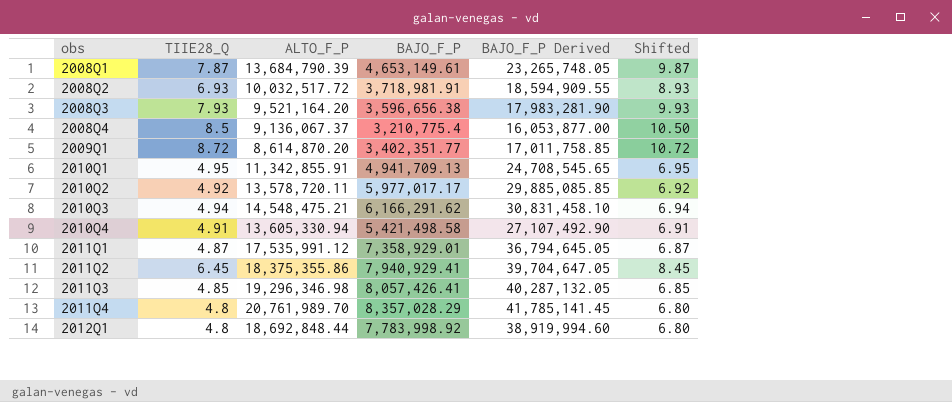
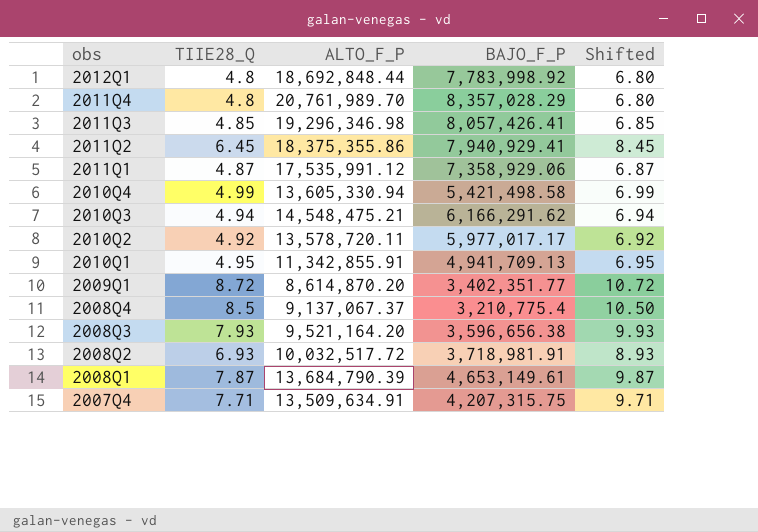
row order: obs ascending -> obs descending
column BAJO_F_P Derived | formula: [BAJO_F_P] * 5 -> none
2011Q1 | BAJO_F_P: 7,358,929.01 -> 7,358,929.06
2010Q4 | TIIE28_Q: 4.91 -> 4.99
2010Q4 | Shifted: 6.91 -> 6.99
2008Q4 | ALTO_F_P: 9,136,067.37 -> 9,137,067.37
row 2007Q4: none -> 7.71 | 13,509,634.91 | 4,207,315.75 | 9.71

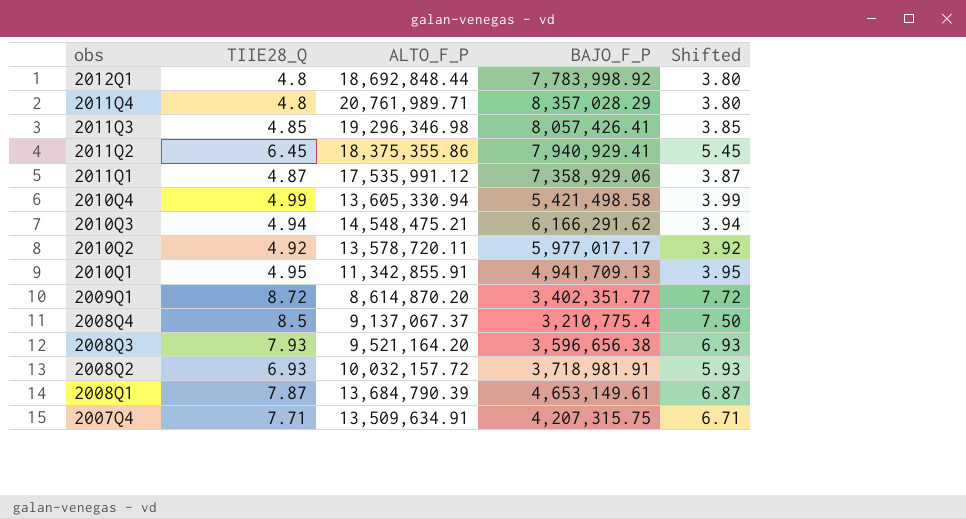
column Shifted | formula: [TIIE28_Q] + 2 -> [TIIE28_Q] - 1
2011Q4 | ALTO_F_P: 20,761,989.70 -> 20,761,989.71
2008Q2 | ALTO_F_P: 10,032,517.72 -> 10,032,157.72

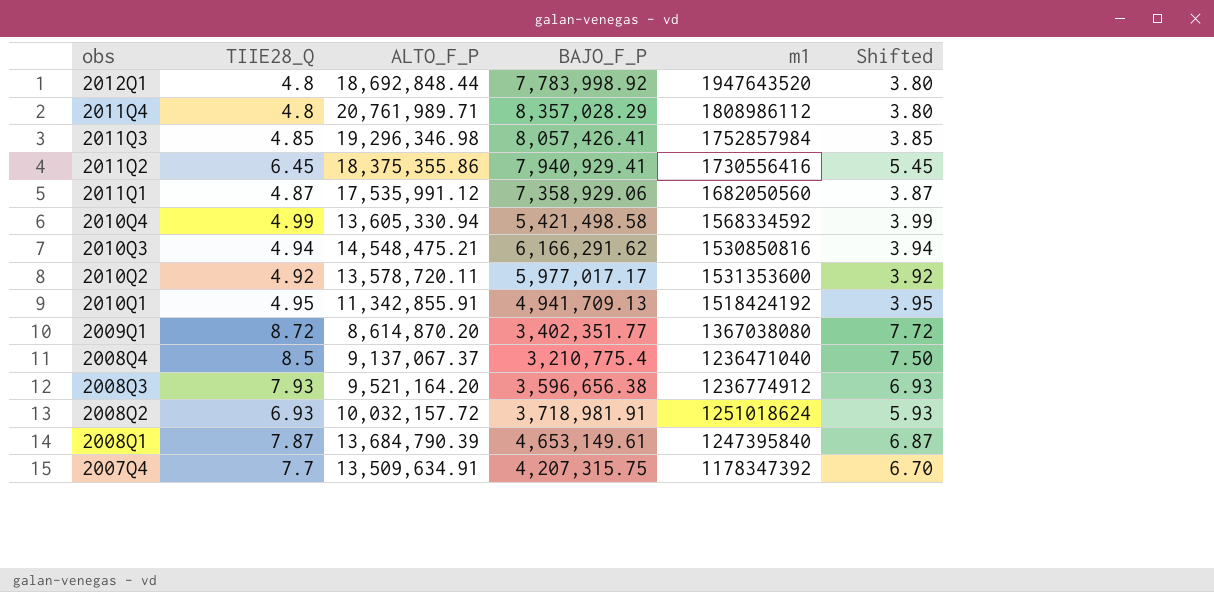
column m1 | position: none -> 5
2007Q4 | TIIE28_Q: 7.71 -> 7.7
2007Q4 | Shifted: 6.71 -> 6.70

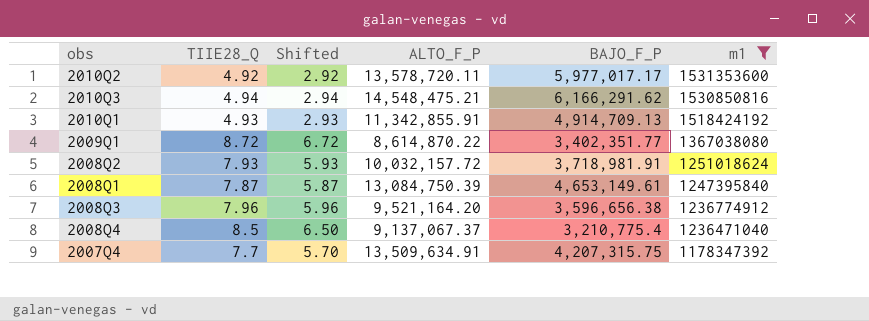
filter: none -> m1 <= 1531353600
row order: obs descending -> m1 descending
column Shifted | formula: [TIIE28_Q] - 1 -> [TIIE28_Q] - 2
column Shifted | position: 6 -> 3
2010Q1 | TIIE28_Q: 4.95 -> 4.93
2010Q1 | BAJO_F_P: 4,941,709.13 -> 4,914,709.13
2009Q1 | ALTO_F_P: 8,614,870.20 -> 8,614,870.22
2008Q2 | TIIE28_Q: 6.93 -> 7.93
2008Q1 | ALTO_F_P: 13,684,790.39 -> 13,084,750.39
2008Q3 | TIIE28_Q: 7.93 -> 7.96

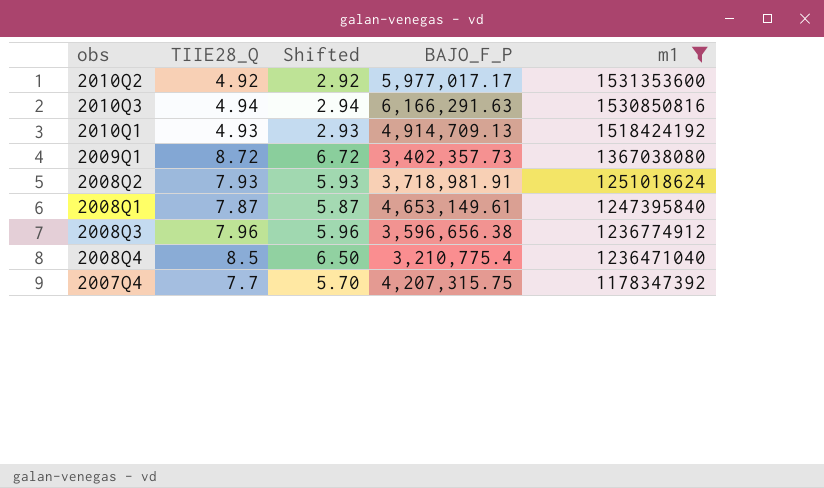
column ALTO_F_P | position: 4 -> none
2010Q3 | BAJO_F_P: 6,166,291.62 -> 6,166,291.63
2009Q1 | BAJO_F_P: 3,402,351.77 -> 3,402,357.73

